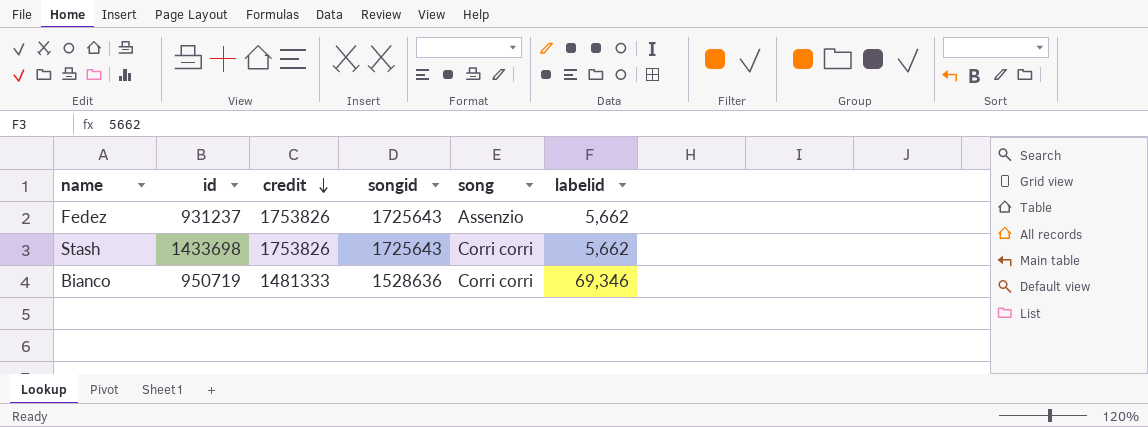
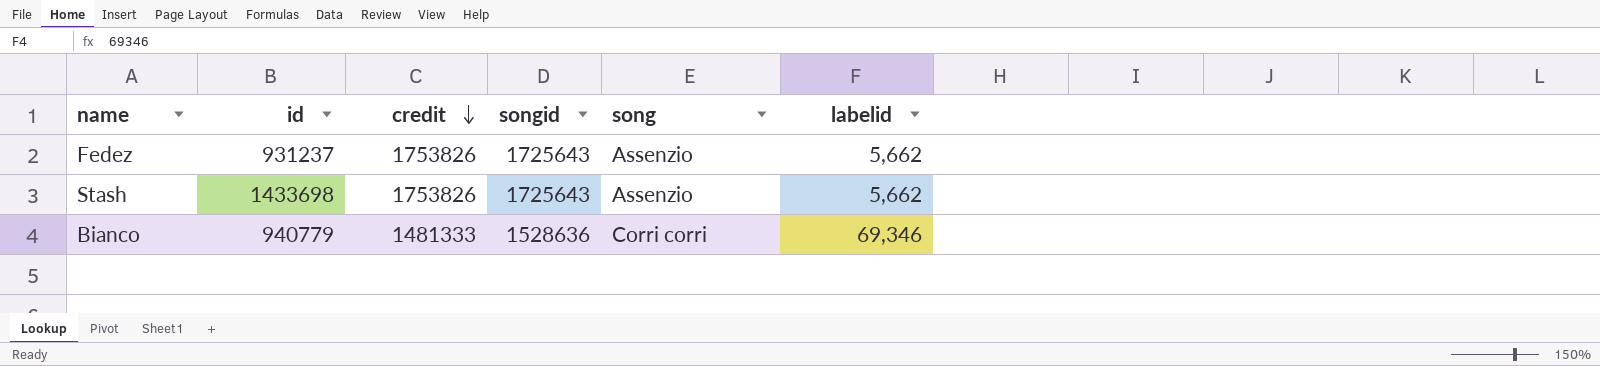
Stash | song: Corri corri -> Assenzio
Bianco | id: 950719 -> 940779

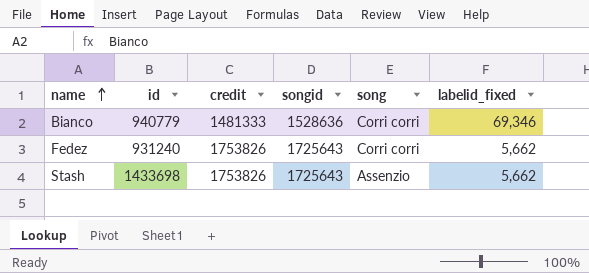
row order: credit descending -> name ascending
column name: labelid -> labelid_fixed
Fedez | id: 931237 -> 931240
Fedez | song: Assenzio -> Corri corri

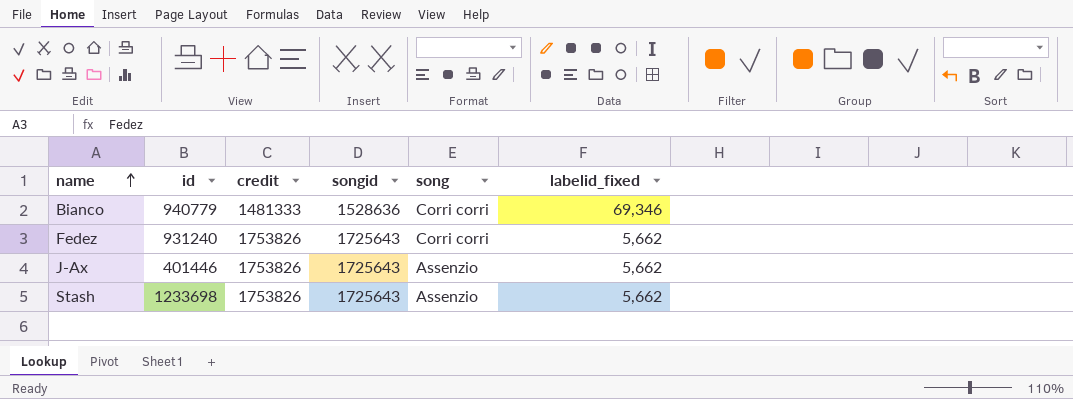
row J-Ax: none -> 401446 | 1753826 | 1725643 | Assenzio | 5,662
Stash | id: 1433698 -> 1233698

